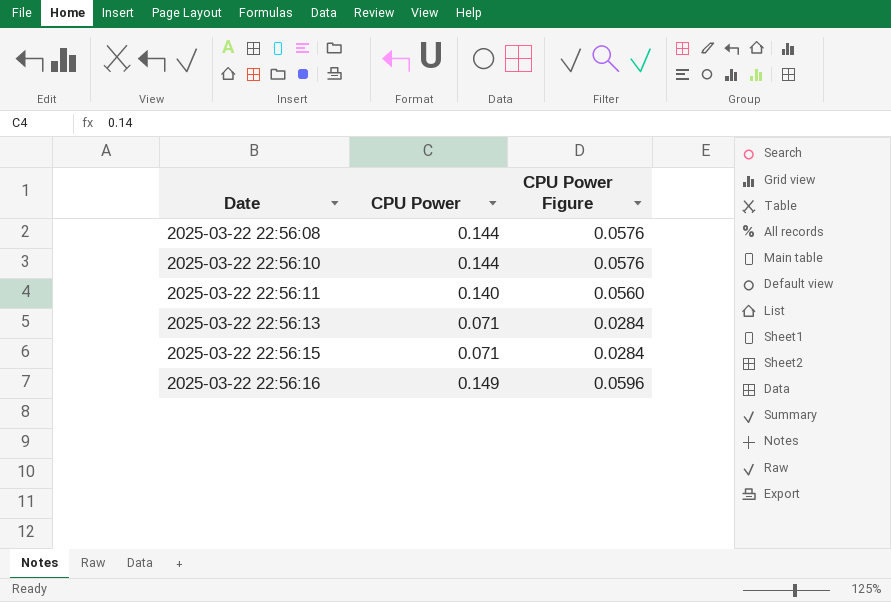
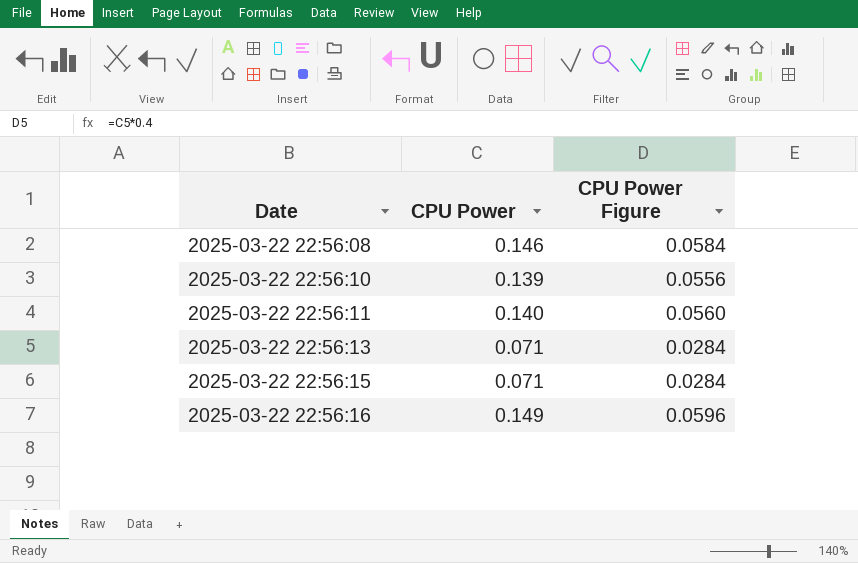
2025-03-22 22:56:08 | CPU Power: 0.144 -> 0.146
2025-03-22 22:56:08 | CPU Power Figure: 0.0576 -> 0.0584
2025-03-22 22:56:10 | CPU Power: 0.144 -> 0.139
2025-03-22 22:56:10 | CPU Power Figure: 0.0576 -> 0.0556

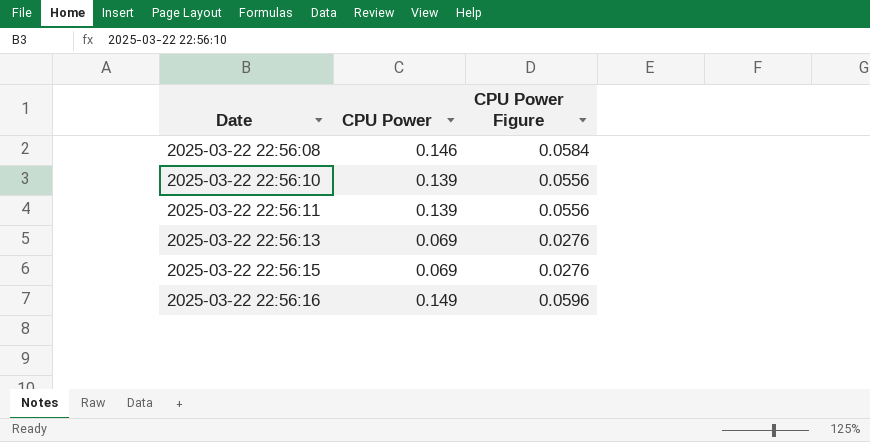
2025-03-22 22:56:11 | CPU Power: 0.140 -> 0.139
2025-03-22 22:56:11 | CPU Power Figure: 0.0560 -> 0.0556
2025-03-22 22:56:13 | CPU Power: 0.071 -> 0.069
2025-03-22 22:56:13 | CPU Power Figure: 0.0284 -> 0.0276
2025-03-22 22:56:15 | CPU Power: 0.071 -> 0.069
2025-03-22 22:56:15 | CPU Power Figure: 0.0284 -> 0.0276

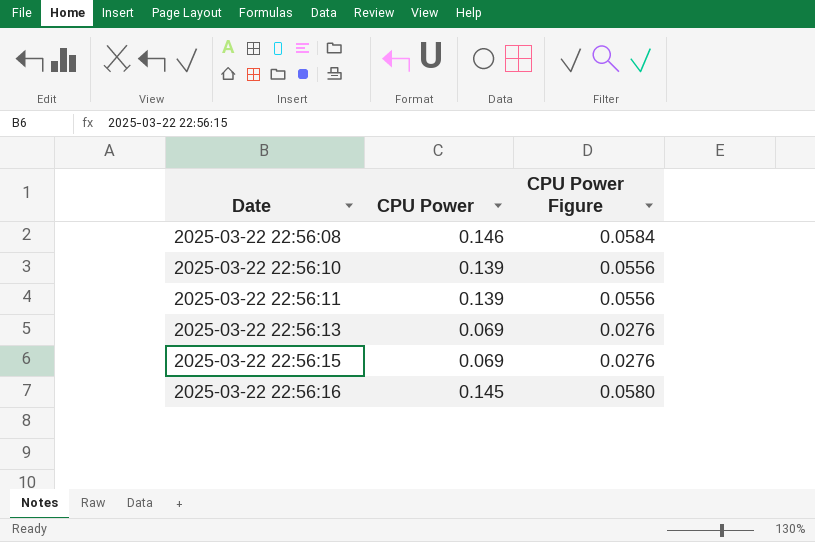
2025-03-22 22:56:16 | CPU Power: 0.149 -> 0.145
2025-03-22 22:56:16 | CPU Power Figure: 0.0596 -> 0.0580

